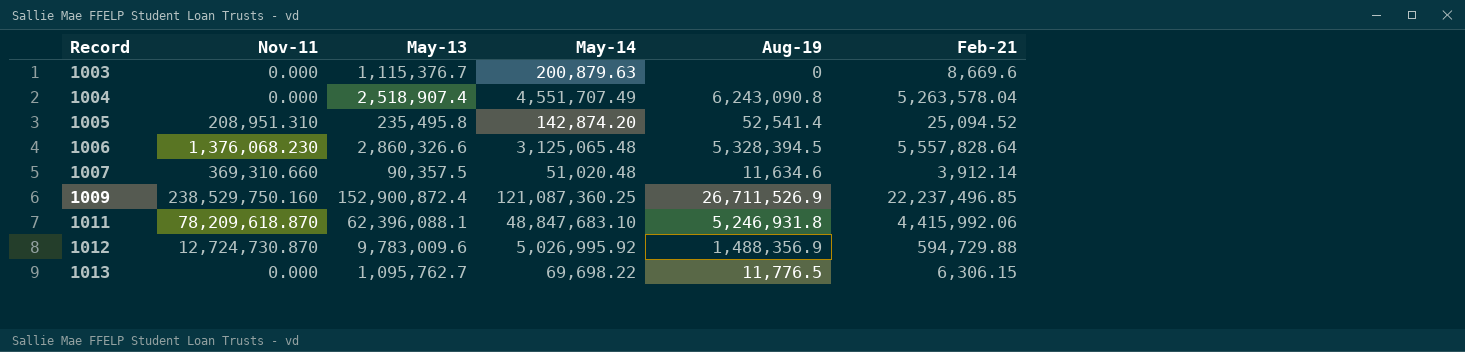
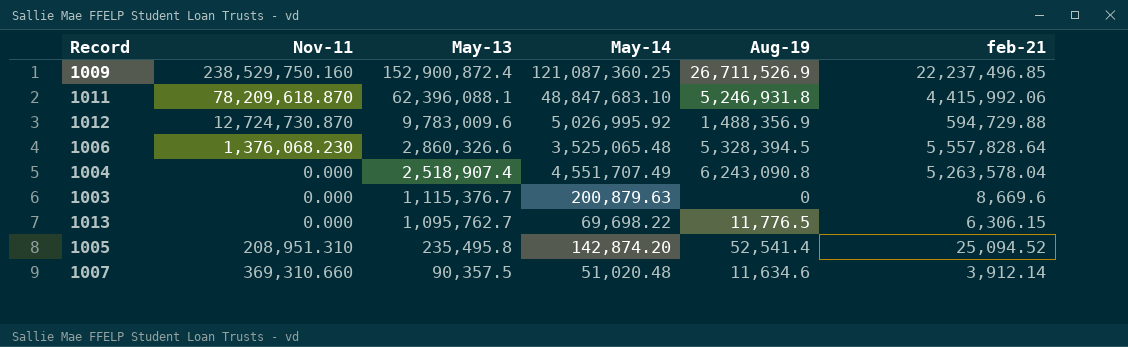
row order: Record ascending -> May-13 descending
column name: Feb-21 -> feb-21
1006 | May-14: 3,125,065.48 -> 3,525,065.48

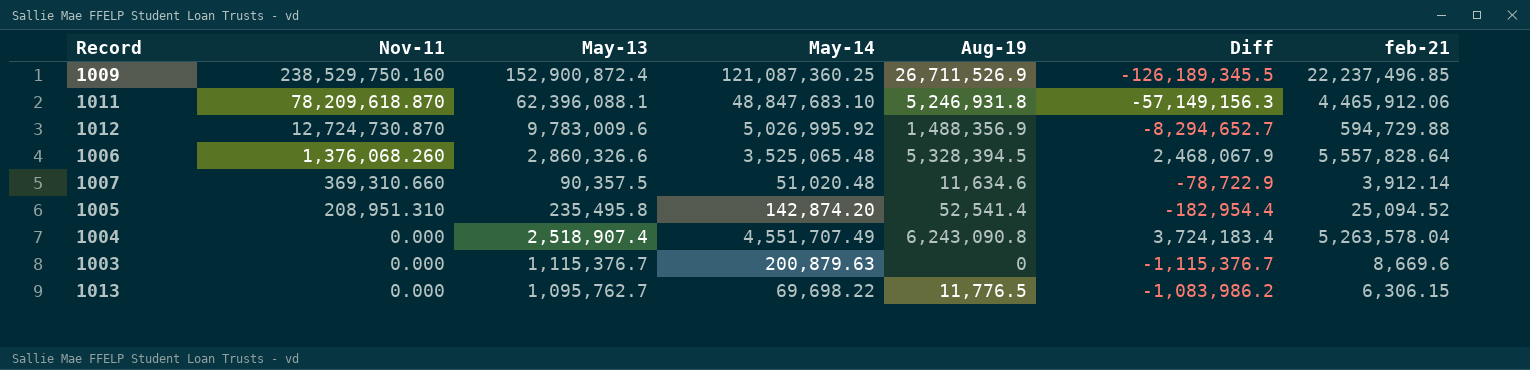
row order: May-13 descending -> Nov-11 descending
column Diff | formula: none -> [Aug-19] - [May-13]
1011 | feb-21: 4,415,992.06 -> 4,465,912.06
1006 | Nov-11: 1,376,068.230 -> 1,376,068.260

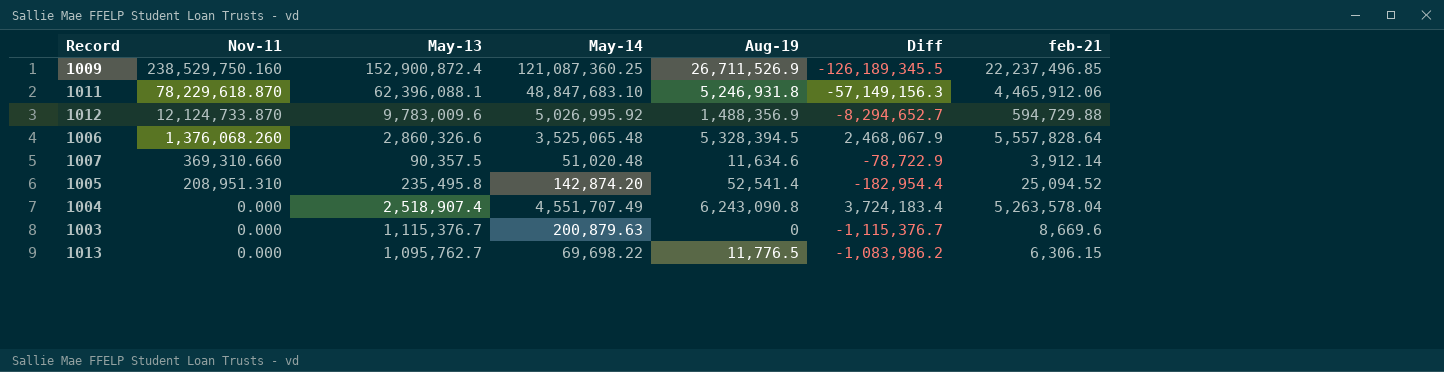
1011 | Nov-11: 78,209,618.870 -> 78,229,618.870
1012 | Nov-11: 12,724,730.870 -> 12,124,733.870

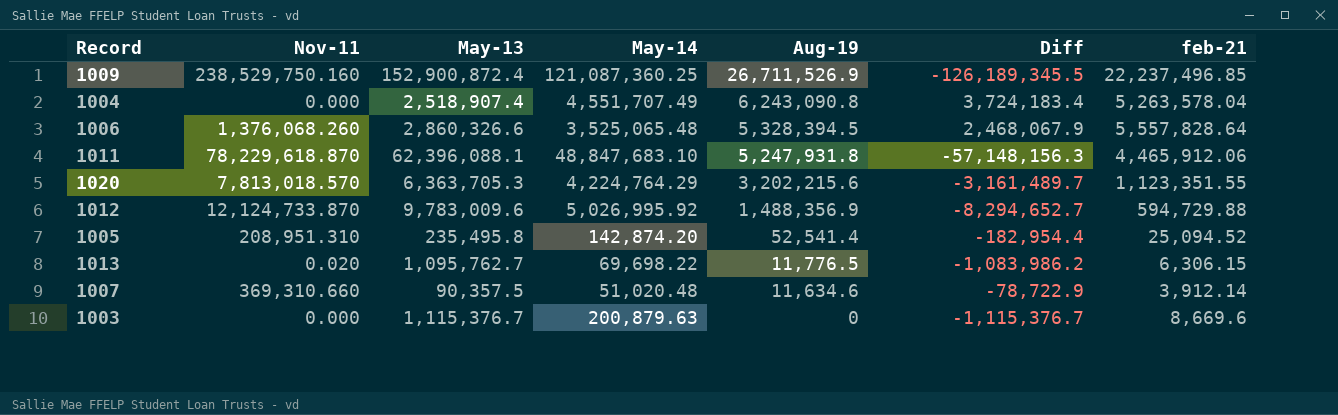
row order: Nov-11 descending -> Aug-19 descending
1011 | Aug-19: 5,246,931.8 -> 5,247,931.8
1011 | Diff: -57,149,156.3 -> -57,148,156.3
row 1020: none -> 7,813,018.570 | 6,363,705.3 | 4,224,764.29 | 3,202,215.6 | -3,161,489.7 | 1,123,351.55
1013 | Nov-11: 0.000 -> 0.020

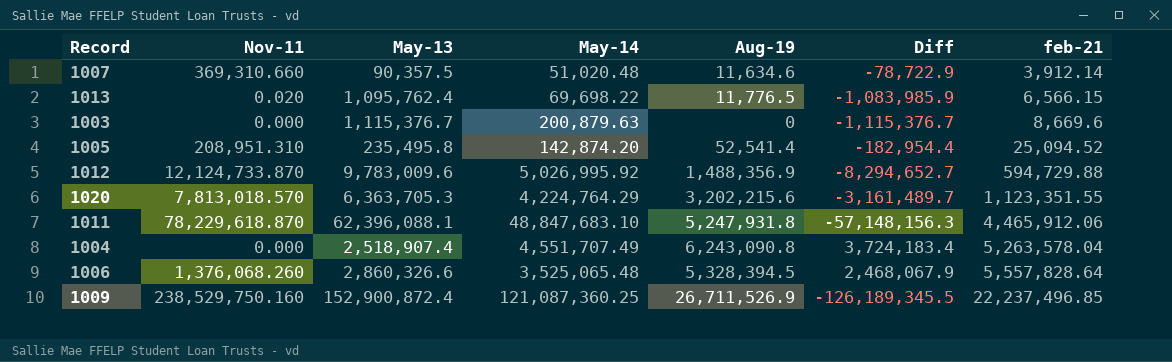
row order: Aug-19 descending -> feb-21 ascending
1013 | May-13: 1,095,762.7 -> 1,095,762.4
1013 | Diff: -1,083,986.2 -> -1,083,985.9
1013 | feb-21: 6,306.15 -> 6,566.15

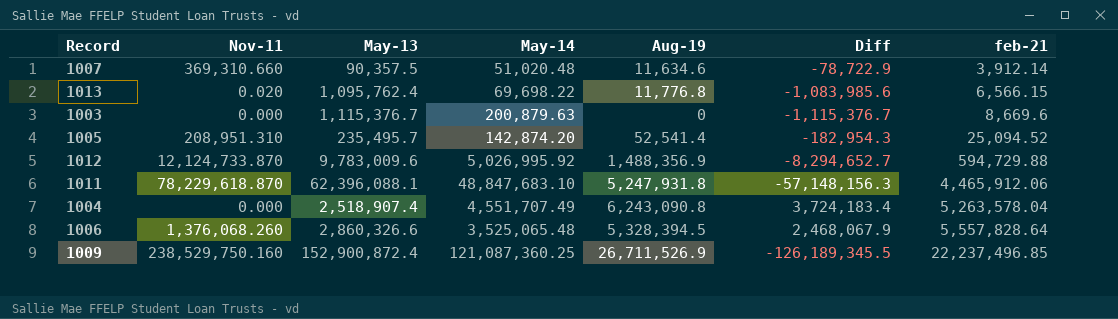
row 1020: 7,813,018.570 | 6,363,705.3 | 4,224,764.29 | 3,202,215.6 | -3,161,489.7 | 1,123,351.55 -> none
1013 | Aug-19: 11,776.5 -> 11,776.8
1013 | Diff: -1,083,985.9 -> -1,083,985.6
1005 | May-13: 235,495.8 -> 235,495.7
1005 | Diff: -182,954.4 -> -182,954.3

